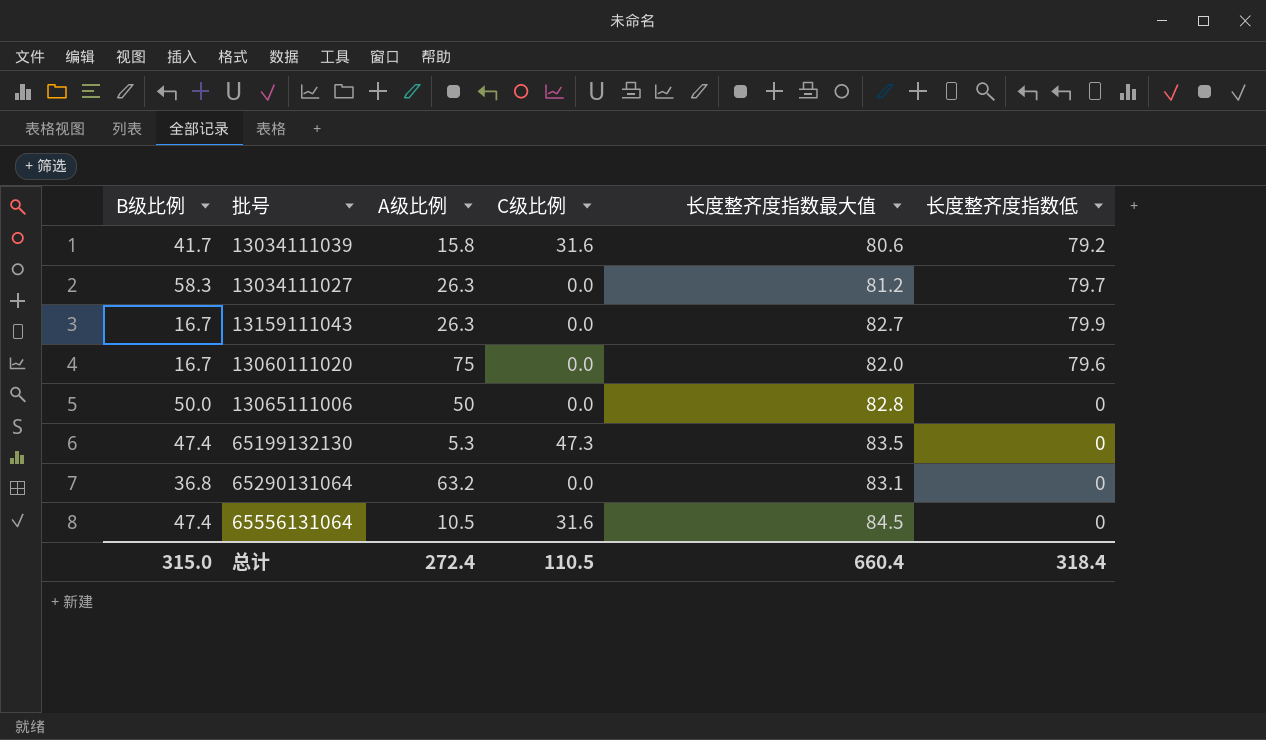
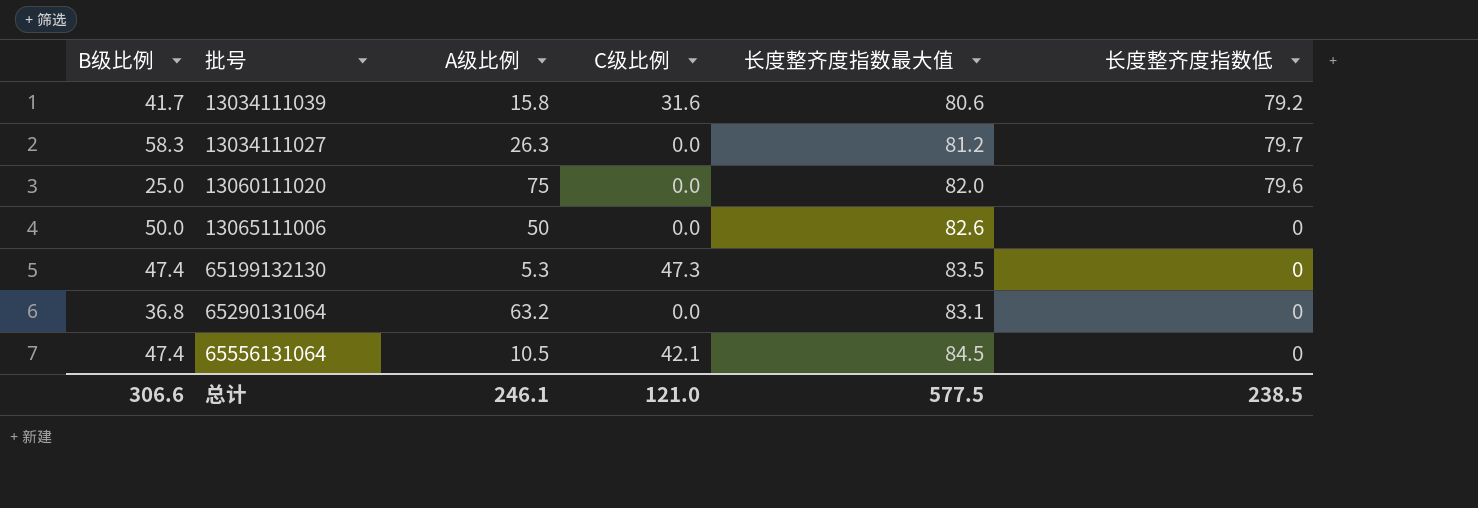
row 13159111043: 16.7 | 26.3 | 0.0 | 82.7 | 79.9 -> none
13060111020 | B级比例: 16.7 -> 25.0
13065111006 | 长度整齐度指数最大值: 82.8 -> 82.6
65556131064 | C级比例: 31.6 -> 42.1
总计 | B级比例: 315.0 -> 306.6
总计 | A级比例: 272.4 -> 246.1
总计 | C级比例: 110.5 -> 121.0
总计 | 长度整齐度指数最大值: 660.4 -> 577.5
总计 | 长度整齐度指数低: 318.4 -> 238.5

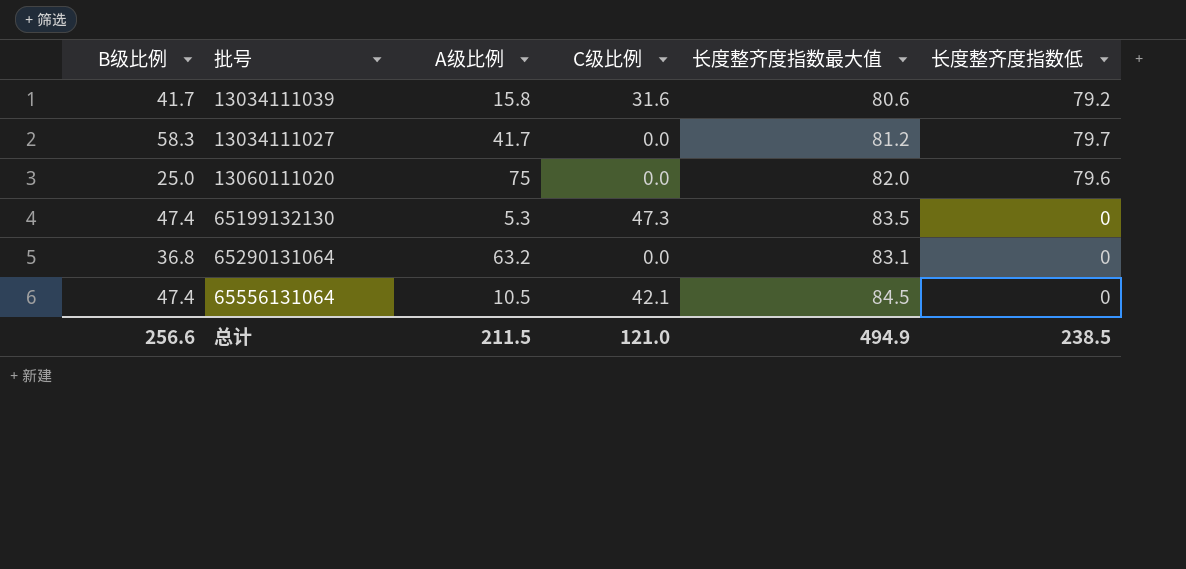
row 13065111006: 50.0 | 50 | 0.0 | 82.6 | 0 -> none
13034111027 | A级比例: 26.3 -> 41.7
总计 | B级比例: 306.6 -> 256.6
总计 | A级比例: 246.1 -> 211.5
总计 | 长度整齐度指数最大值: 577.5 -> 494.9

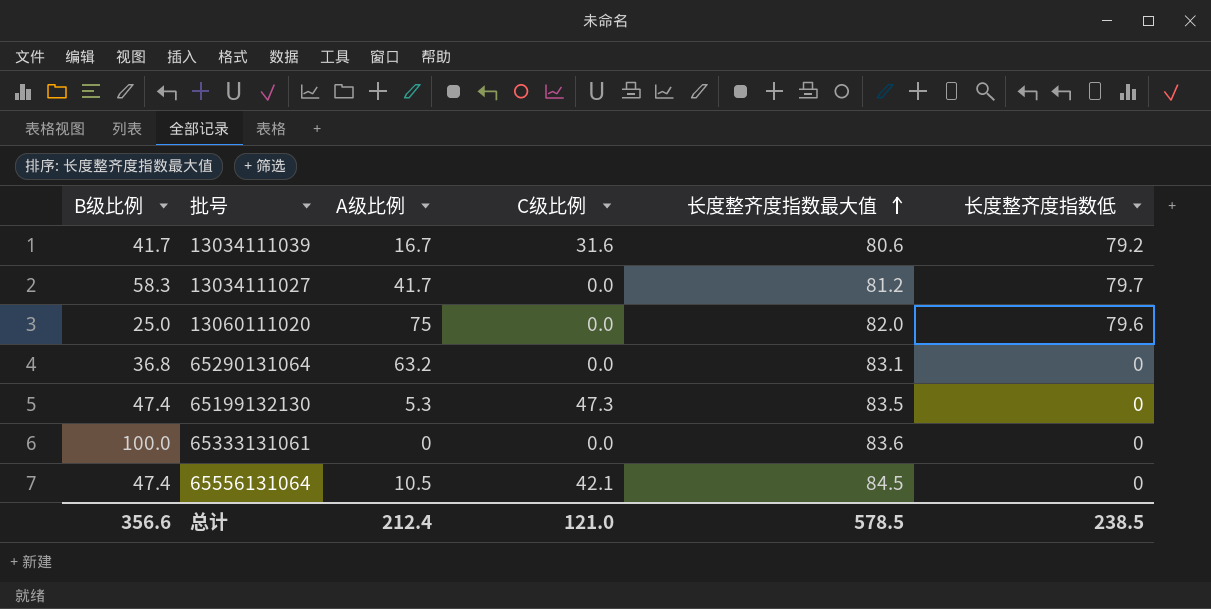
row order: none -> 长度整齐度指数最大值 ascending
13034111039 | A级比例: 15.8 -> 16.7
row 65333131061: none -> 100.0 | 0 | 0.0 | 83.6 | 0
总计 | B级比例: 256.6 -> 356.6
总计 | A级比例: 211.5 -> 212.4
总计 | 长度整齐度指数最大值: 494.9 -> 578.5

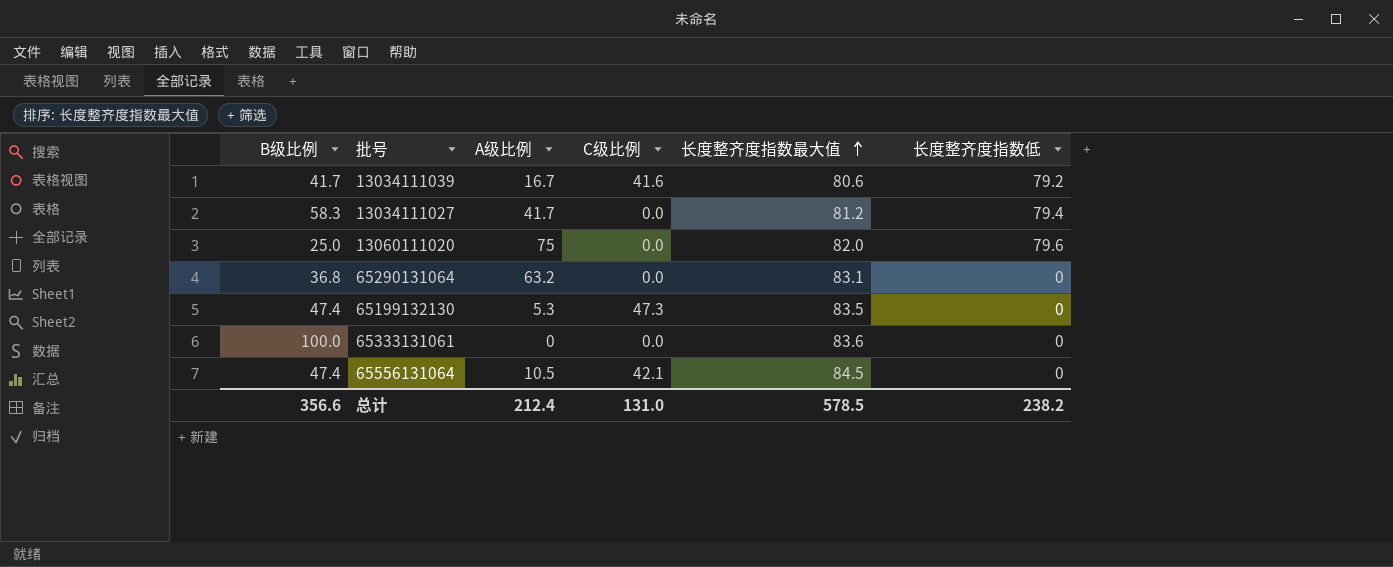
13034111039 | C级比例: 31.6 -> 41.6
13034111027 | 长度整齐度指数低: 79.7 -> 79.4
总计 | C级比例: 121.0 -> 131.0
总计 | 长度整齐度指数低: 238.5 -> 238.2

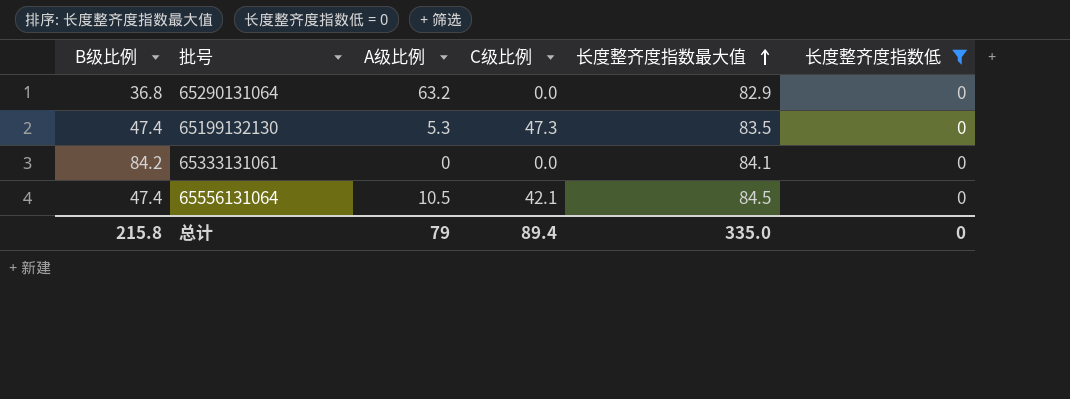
filter: none -> 长度整齐度指数低 = 0
65290131064 | 长度整齐度指数最大值: 83.1 -> 82.9
65333131061 | B级比例: 100.0 -> 84.2
65333131061 | 长度整齐度指数最大值: 83.6 -> 84.1
总计 | B级比例: 356.6 -> 215.8
总计 | A级比例: 212.4 -> 79
总计 | C级比例: 131.0 -> 89.4
总计 | 长度整齐度指数最大值: 578.5 -> 335.0
总计 | 长度整齐度指数低: 238.2 -> 0

